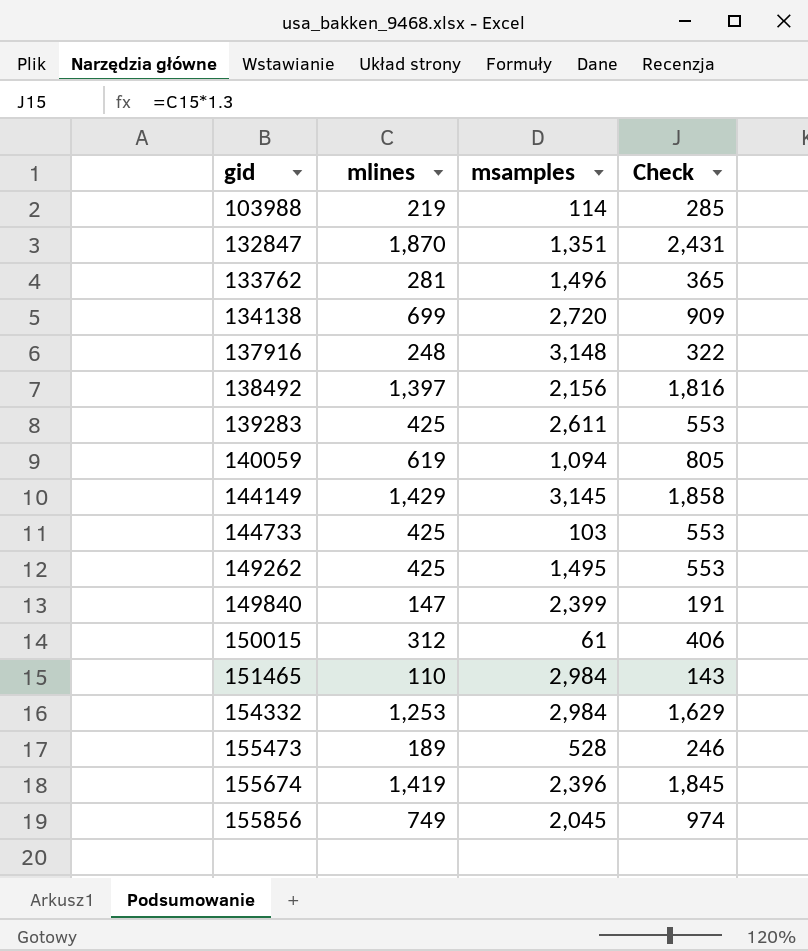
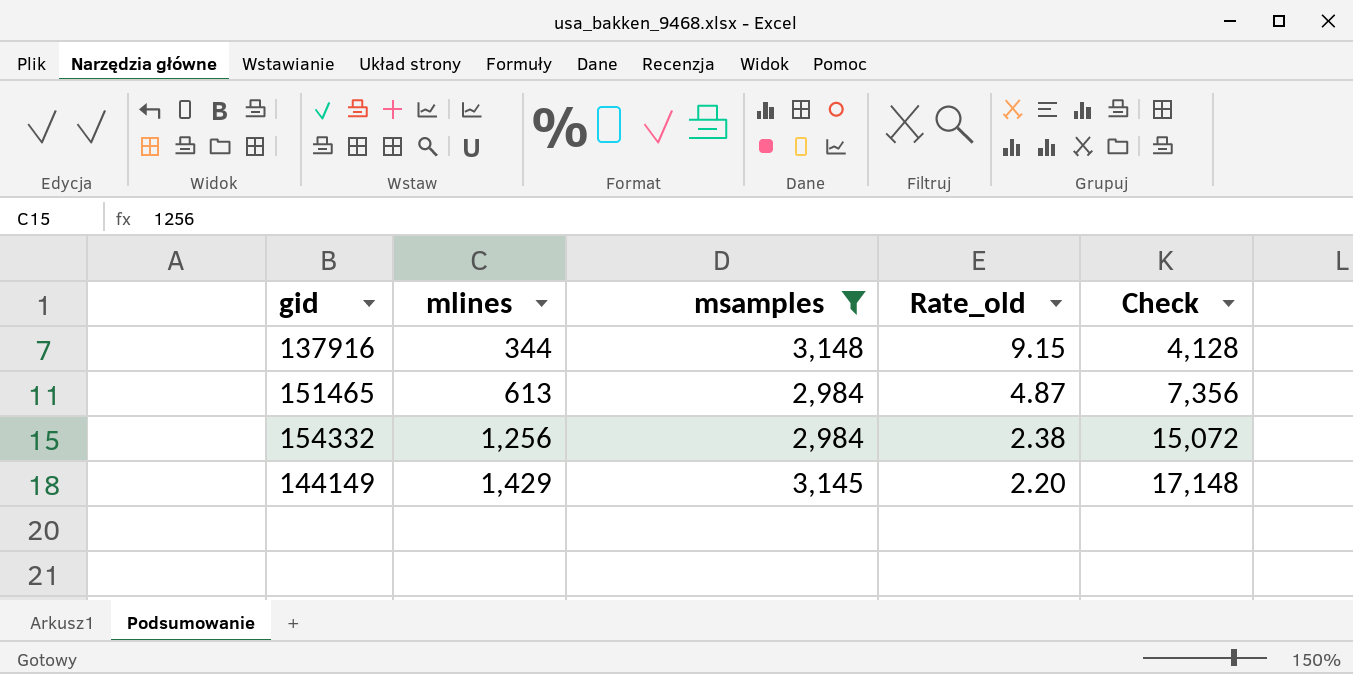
filter: none -> msamples >= 2,984
row order: gid ascending -> mlines ascending
column Rate_old | formula: none -> [msamples] / [mlines]
column Check | formula: [mlines] * 1.3 -> [mlines] * 12
137916 | mlines: 248 -> 344
151465 | mlines: 110 -> 613
154332 | mlines: 1,253 -> 1,256

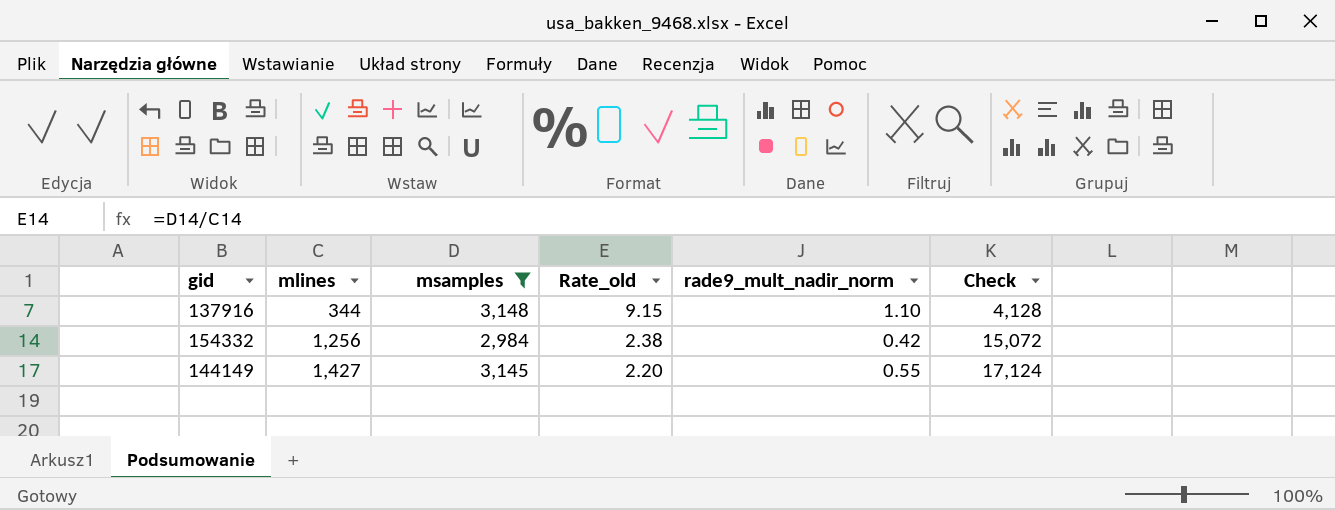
column rade9_mult_nadir_norm | position: none -> 5
row 151465: 613 | 2,984 | 4.87 | 7,356 -> none
144149 | mlines: 1,429 -> 1,427
144149 | Check: 17,148 -> 17,124

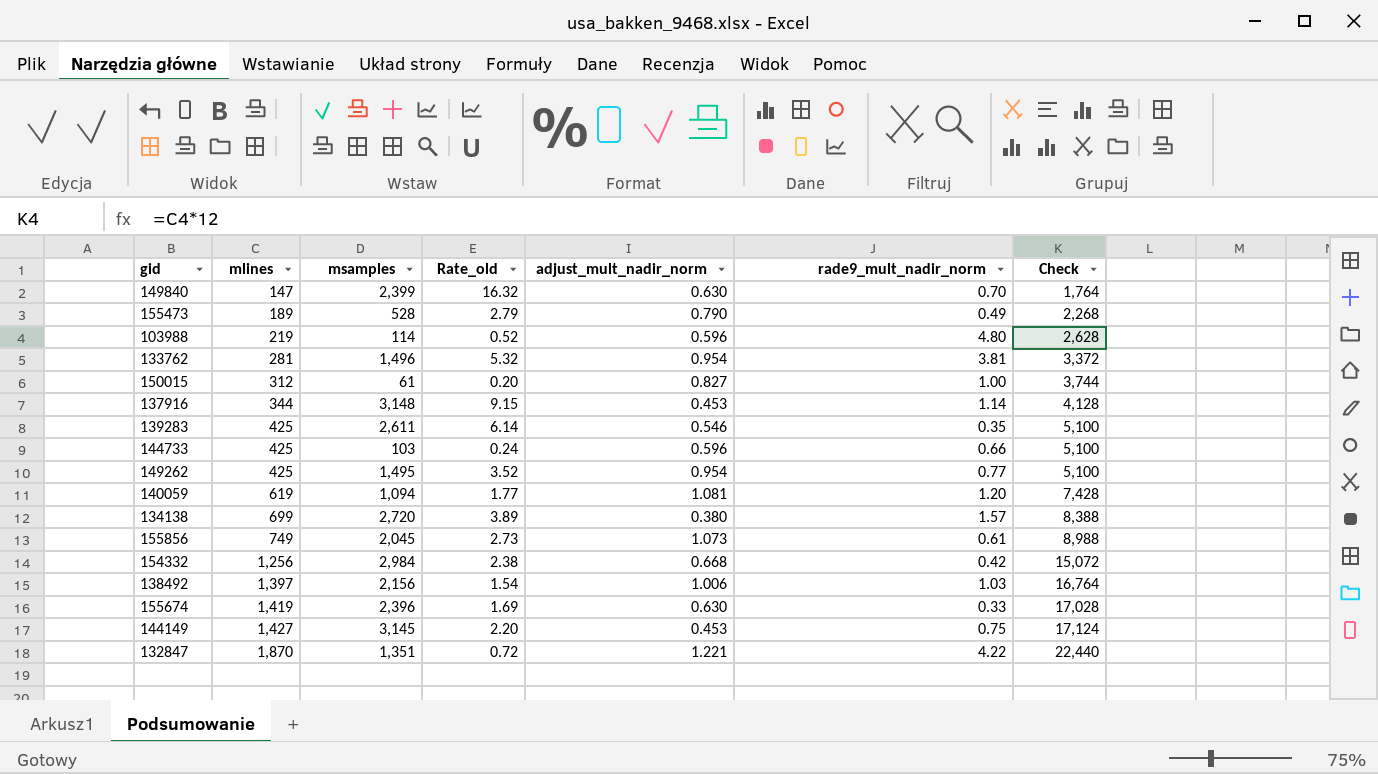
filter: msamples >= 2,984 -> none
column adjust_mult_nadir_norm | position: none -> 5
137916 | rade9_mult_nadir_norm: 1.10 -> 1.14
144149 | rade9_mult_nadir_norm: 0.55 -> 0.75

